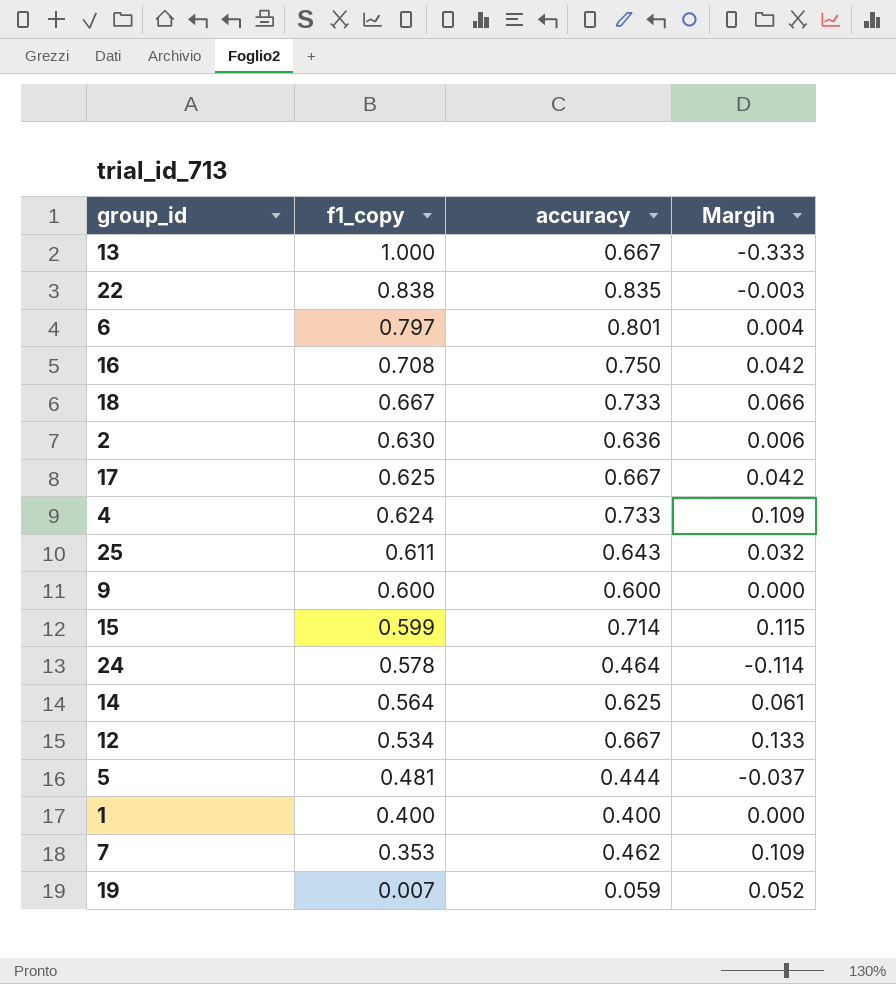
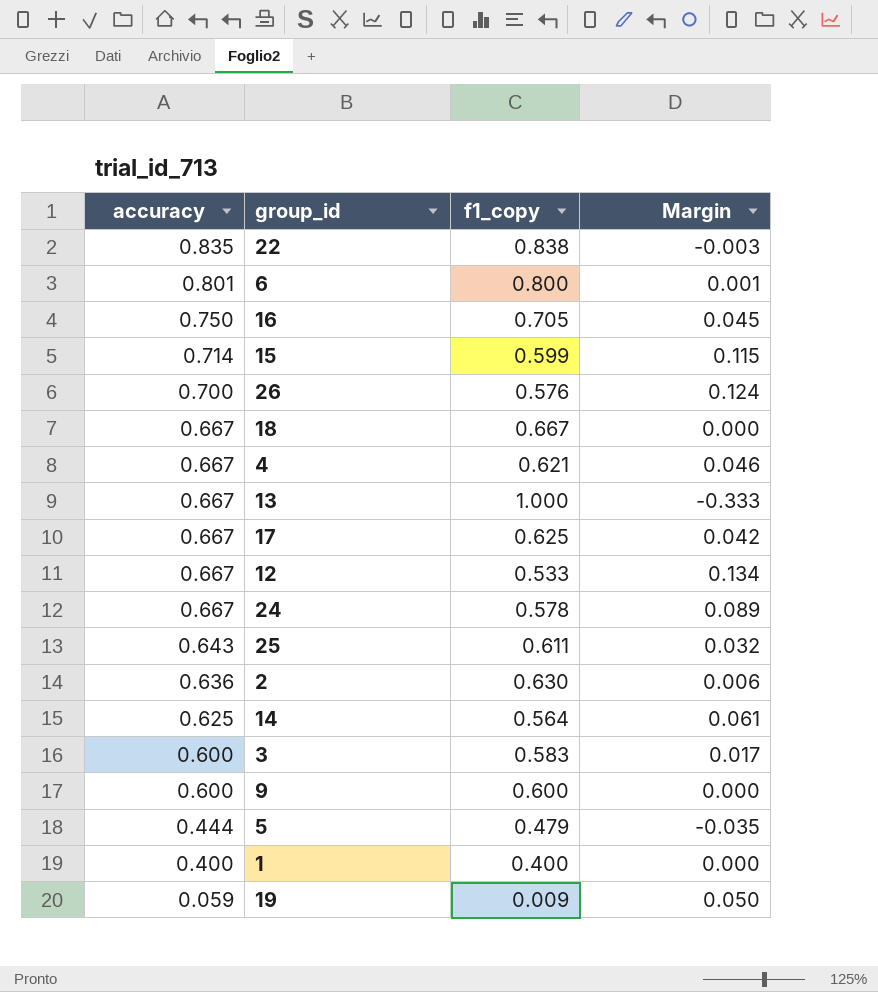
row order: f1_copy descending -> accuracy descending
column accuracy | position: 3 -> 1
row 7: 0.353 | 0.462 | 0.109 -> none
6 | f1_copy: 0.797 -> 0.800
6 | Margin: 0.004 -> 0.001
16 | f1_copy: 0.708 -> 0.705
16 | Margin: 0.042 -> 0.045
row 26: none -> 0.700 | 0.576 | 0.124
18 | accuracy: 0.733 -> 0.667
18 | Margin: 0.066 -> 0.000
4 | accuracy: 0.733 -> 0.667
4 | f1_copy: 0.624 -> 0.621
4 | Margin: 0.109 -> 0.046
12 | f1_copy: 0.534 -> 0.533
12 | Margin: 0.133 -> 0.134
24 | accuracy: 0.464 -> 0.667
24 | Margin: -0.114 -> 0.089
row 3: none -> 0.600 | 0.583 | 0.017
5 | f1_copy: 0.481 -> 0.479
5 | Margin: -0.037 -> -0.035
19 | f1_copy: 0.007 -> 0.009
19 | Margin: 0.052 -> 0.050

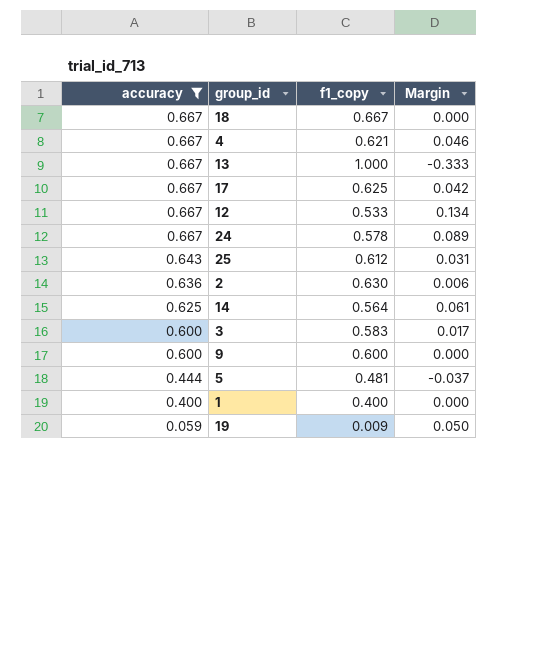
filter: none -> accuracy <= 0.667
25 | f1_copy: 0.611 -> 0.612
25 | Margin: 0.032 -> 0.031
5 | f1_copy: 0.479 -> 0.481
5 | Margin: -0.035 -> -0.037

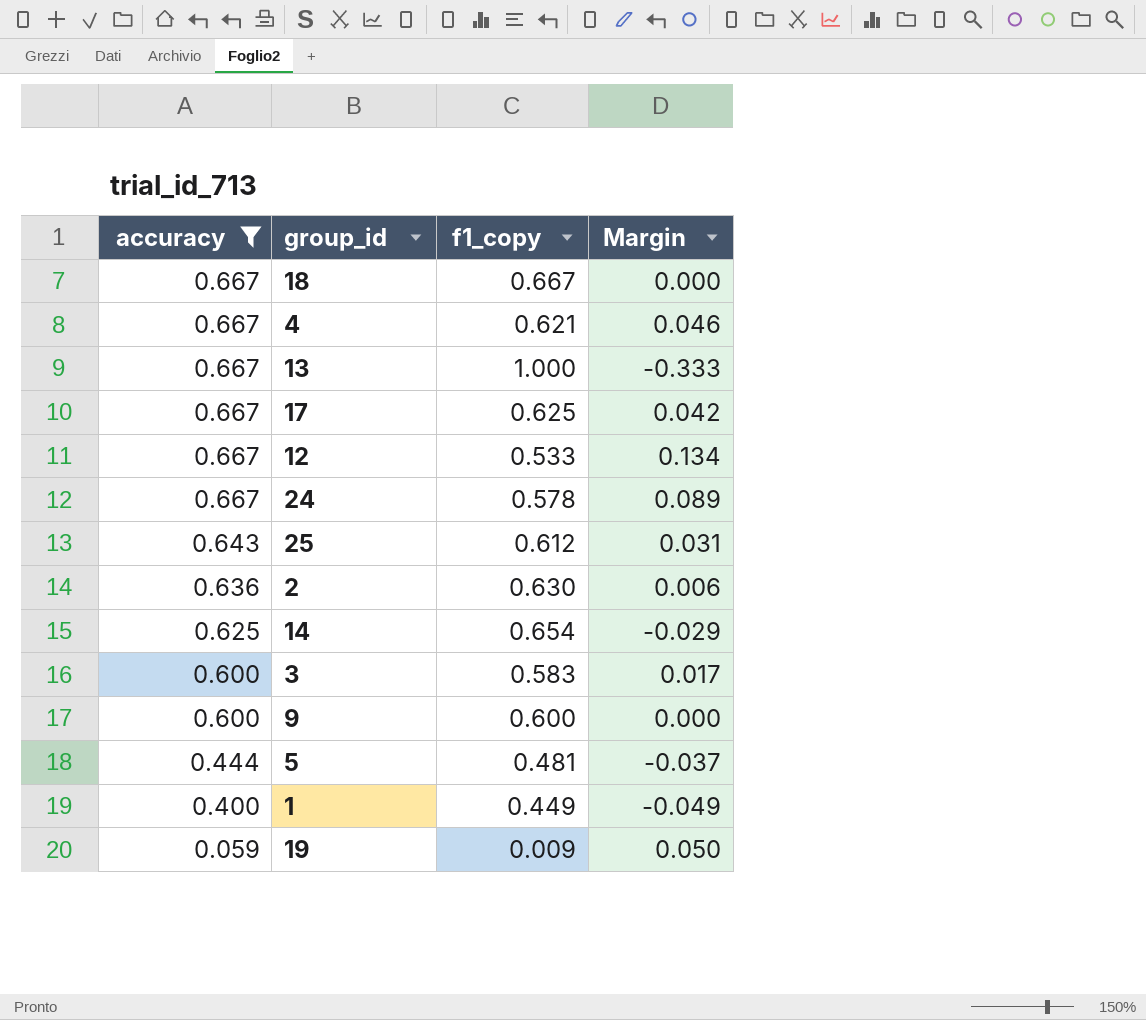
14 | f1_copy: 0.564 -> 0.654
14 | Margin: 0.061 -> -0.029
1 | f1_copy: 0.400 -> 0.449
1 | Margin: 0.000 -> -0.049

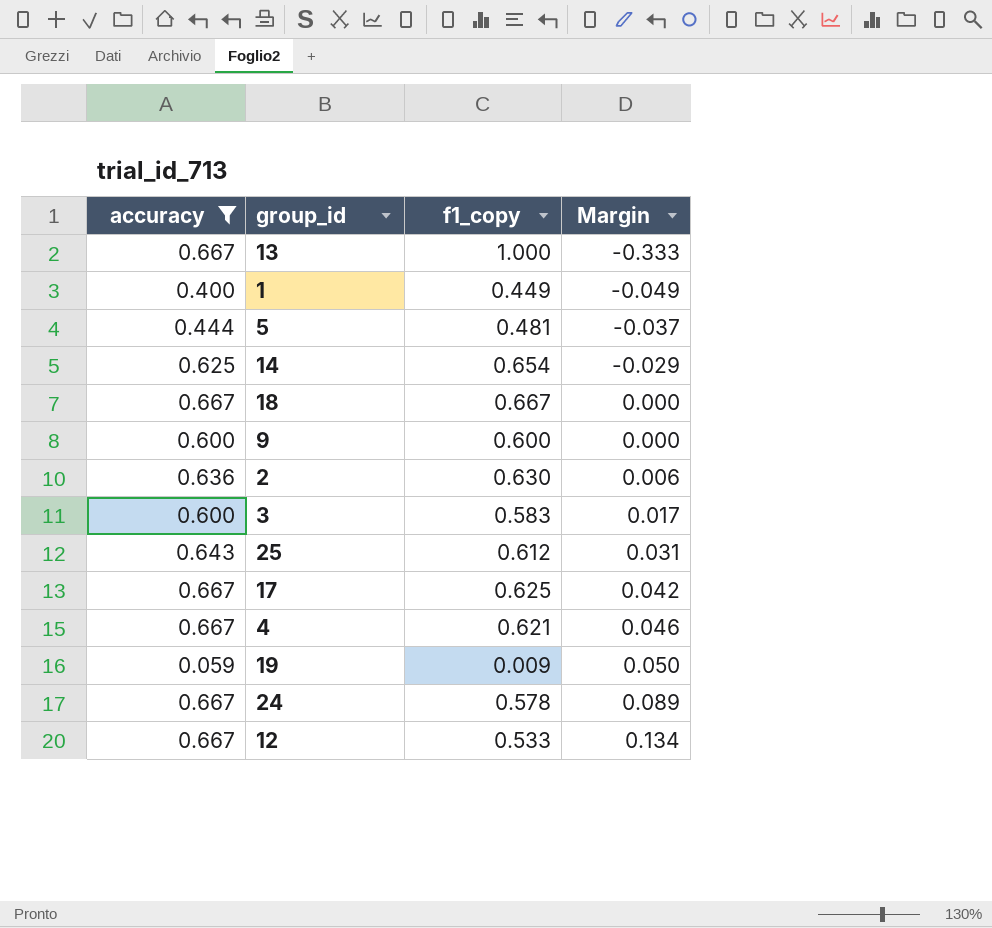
row order: accuracy descending -> Margin ascending

